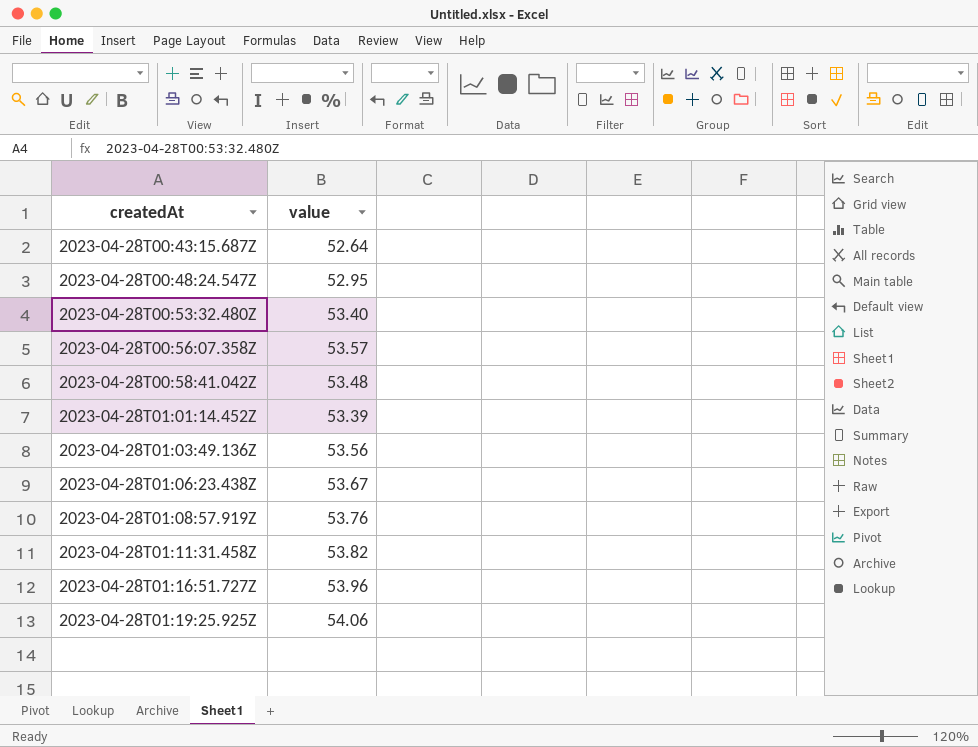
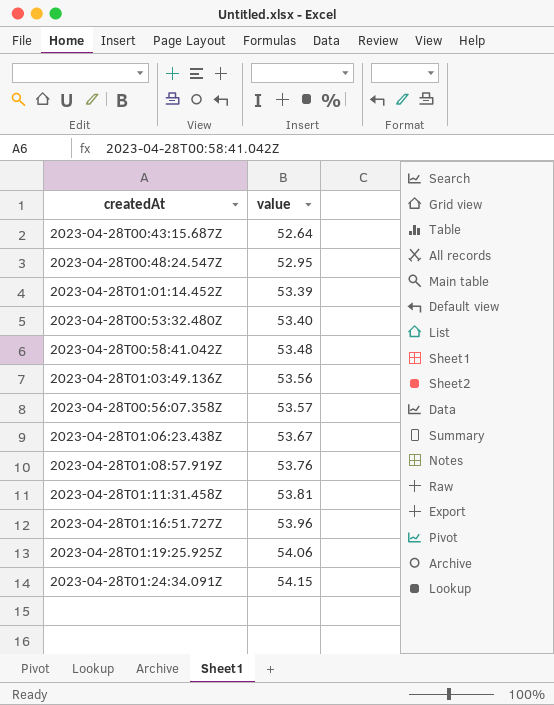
row order: createdAt ascending -> value ascending
2023-04-28T01:11:31.458Z | value: 53.82 -> 53.81
row 2023-04-28T01:24:34.091Z: none -> 54.15

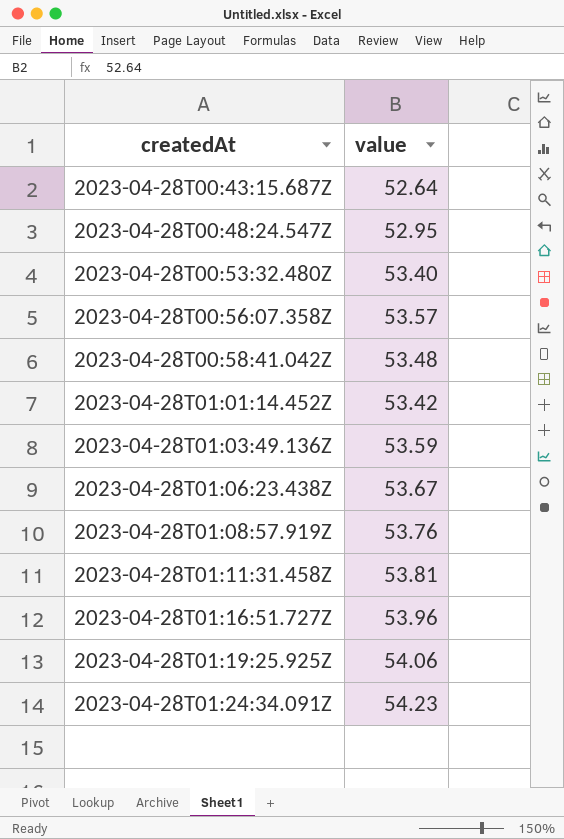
row order: value ascending -> createdAt ascending
2023-04-28T01:01:14.452Z | value: 53.39 -> 53.42
2023-04-28T01:03:49.136Z | value: 53.56 -> 53.59
2023-04-28T01:24:34.091Z | value: 54.15 -> 54.23

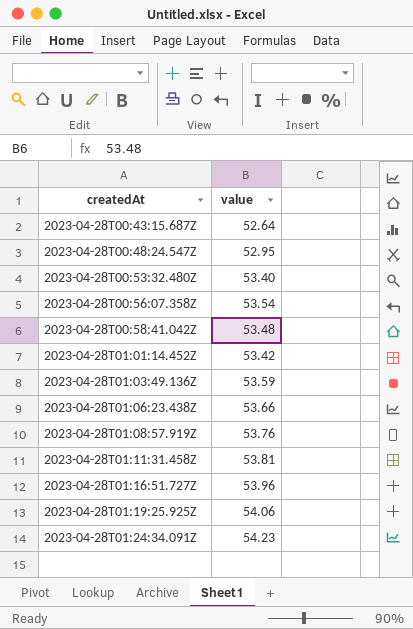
2023-04-28T00:56:07.358Z | value: 53.57 -> 53.54
2023-04-28T01:06:23.438Z | value: 53.67 -> 53.66

